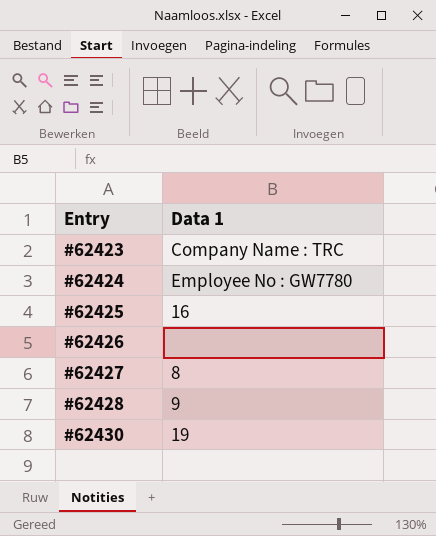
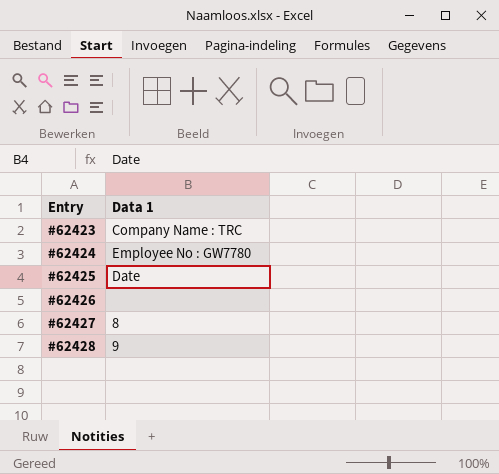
row #62430: 19 -> none
#62425 | Data 1: 16 -> Date

